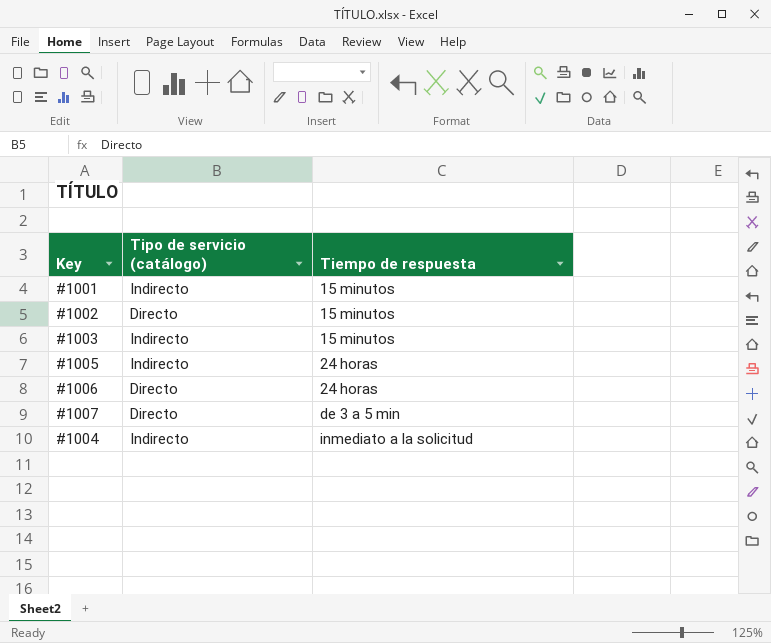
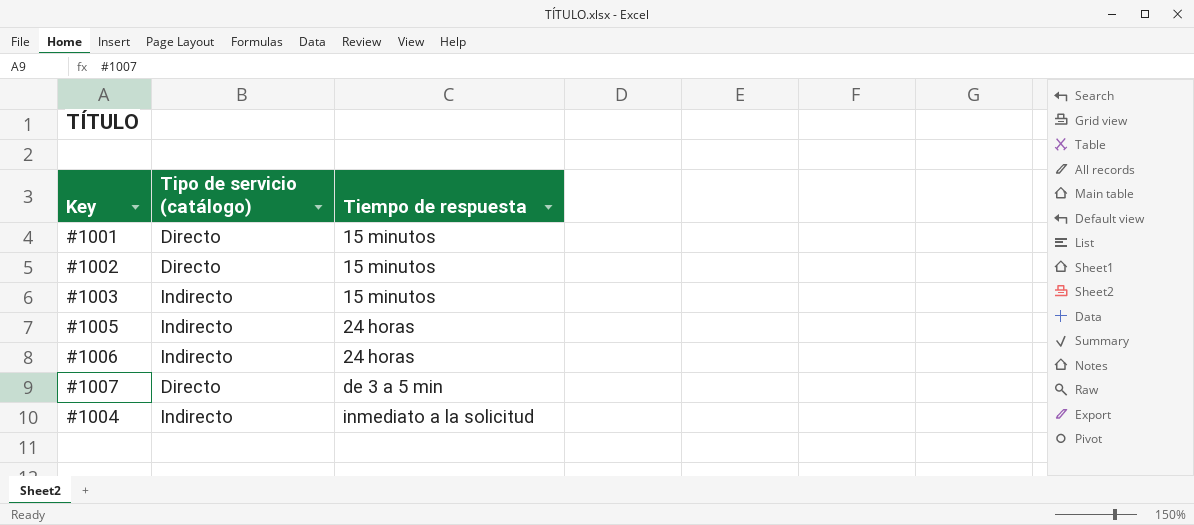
#1001 | Tipo de servicio (catálogo): Indirecto -> Directo
#1006 | Tipo de servicio (catálogo): Directo -> Indirecto

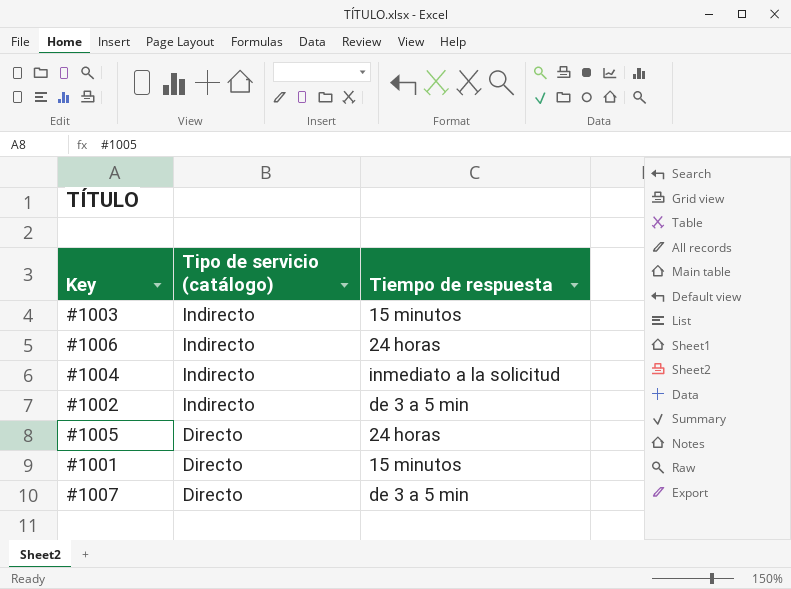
row order: Tiempo de respuesta ascending -> Tipo de servicio (catálogo) descending
#1002 | Tipo de servicio (catálogo): Directo -> Indirecto
#1002 | Tiempo de respuesta: 15 minutos -> de 3 a 5 min
#1005 | Tipo de servicio (catálogo): Indirecto -> Directo

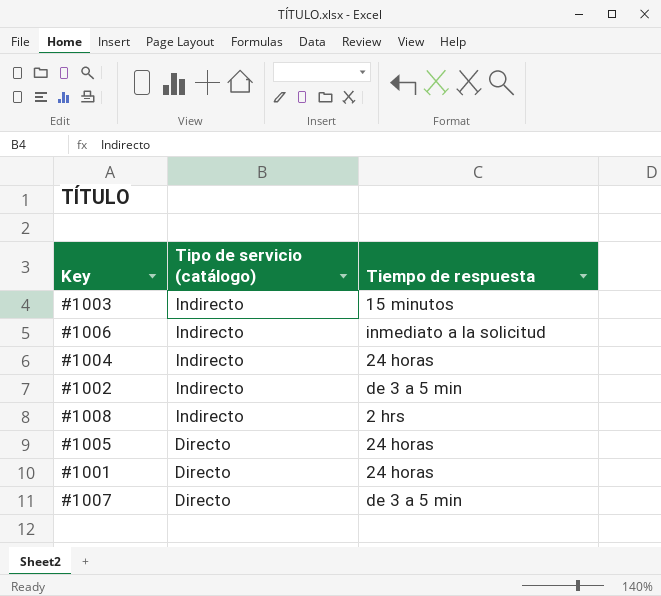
#1006 | Tiempo de respuesta: 24 horas -> inmediato a la solicitud
#1004 | Tiempo de respuesta: inmediato a la solicitud -> 24 horas
row #1008: none -> Indirecto | 2 hrs
#1001 | Tiempo de respuesta: 15 minutos -> 24 horas

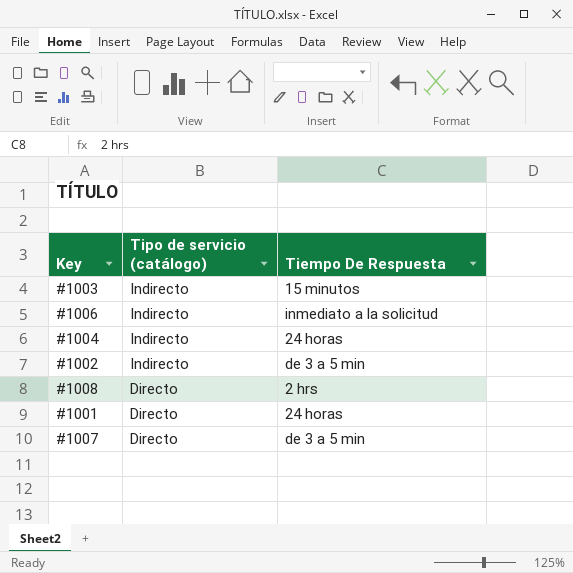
column name: Tiempo de respuesta -> Tiempo De Respuesta
row #1005: Directo | 24 horas -> none
#1008 | Tipo de servicio (catálogo): Indirecto -> Directo

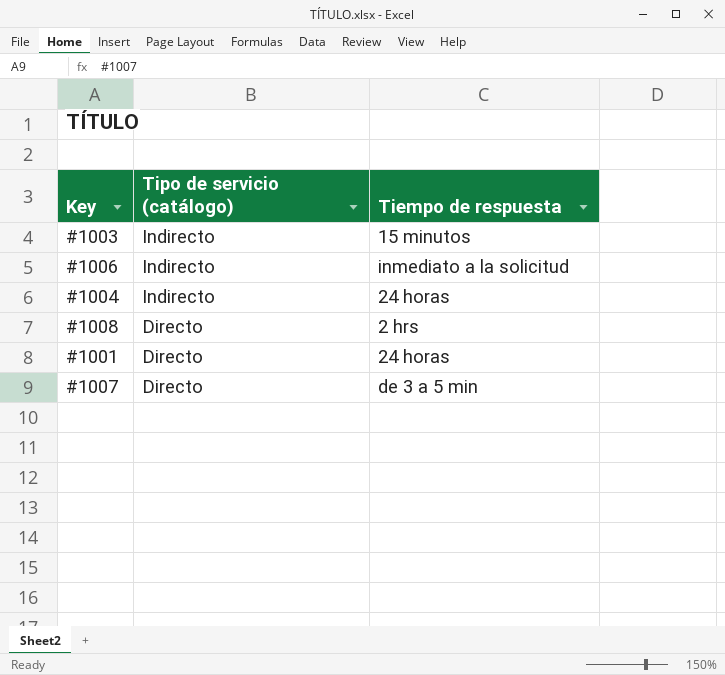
column name: Tiempo De Respuesta -> Tiempo de respuesta
row #1002: Indirecto | de 3 a 5 min -> none

